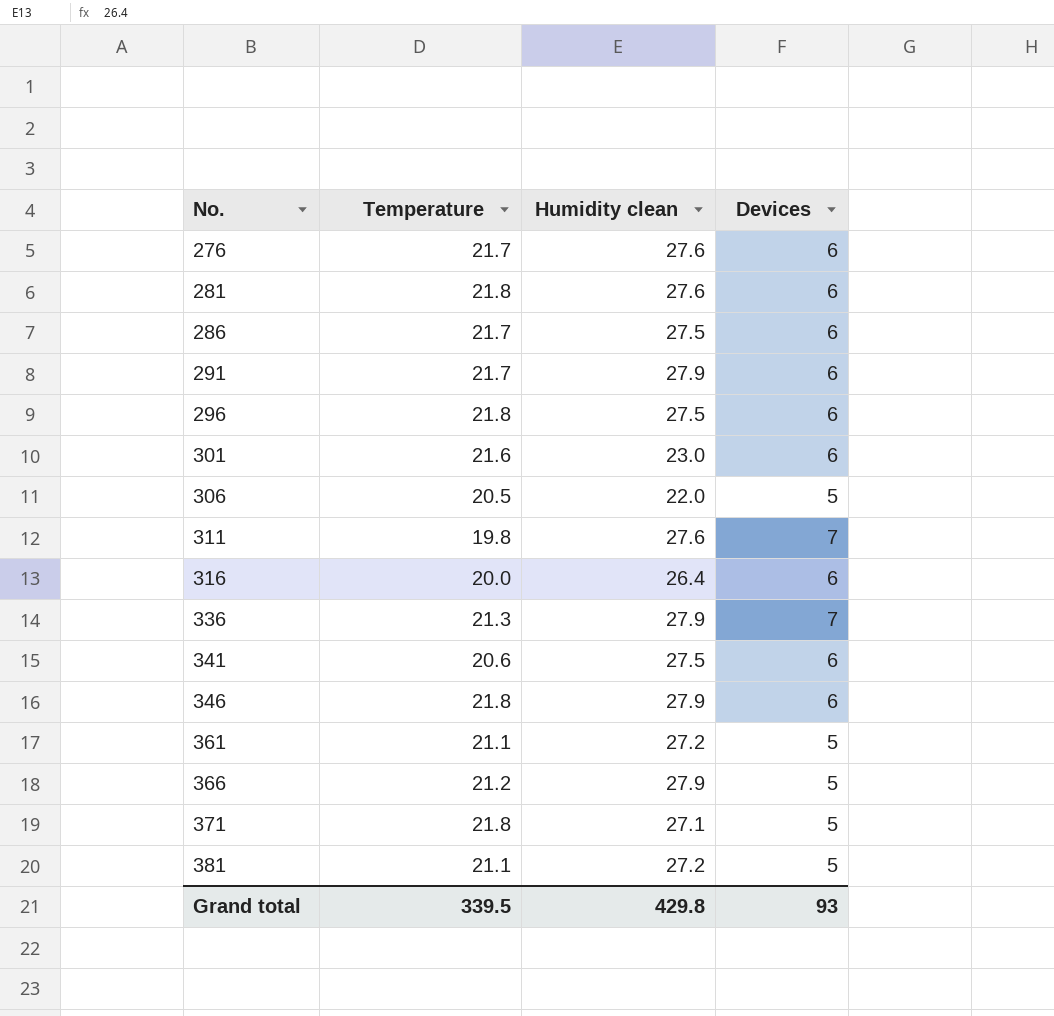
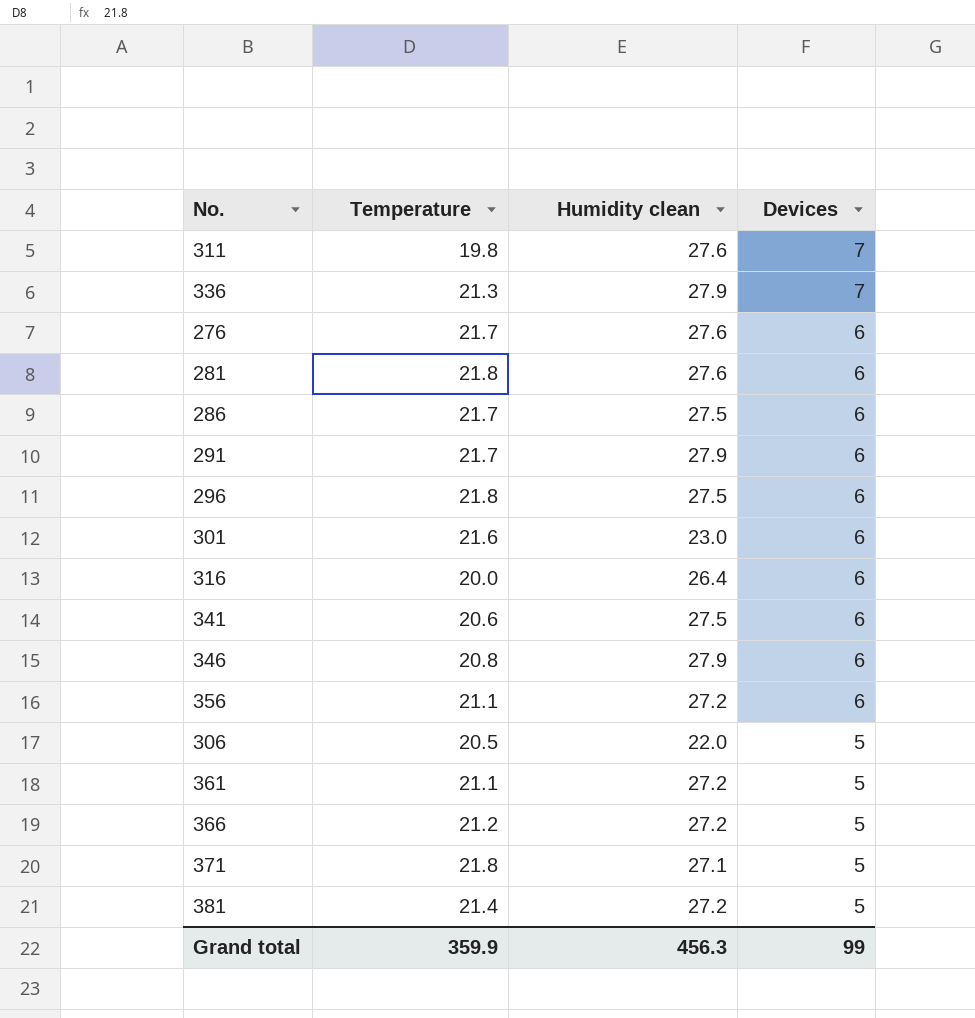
row order: No. ascending -> Devices descending
346 | Temperature: 21.8 -> 20.8
row 356: none -> 21.1 | 27.2 | 6
366 | Humidity clean: 27.9 -> 27.2
381 | Temperature: 21.1 -> 21.4
Grand total | Temperature: 339.5 -> 359.9
Grand total | Humidity clean: 429.8 -> 456.3
Grand total | Devices: 93 -> 99

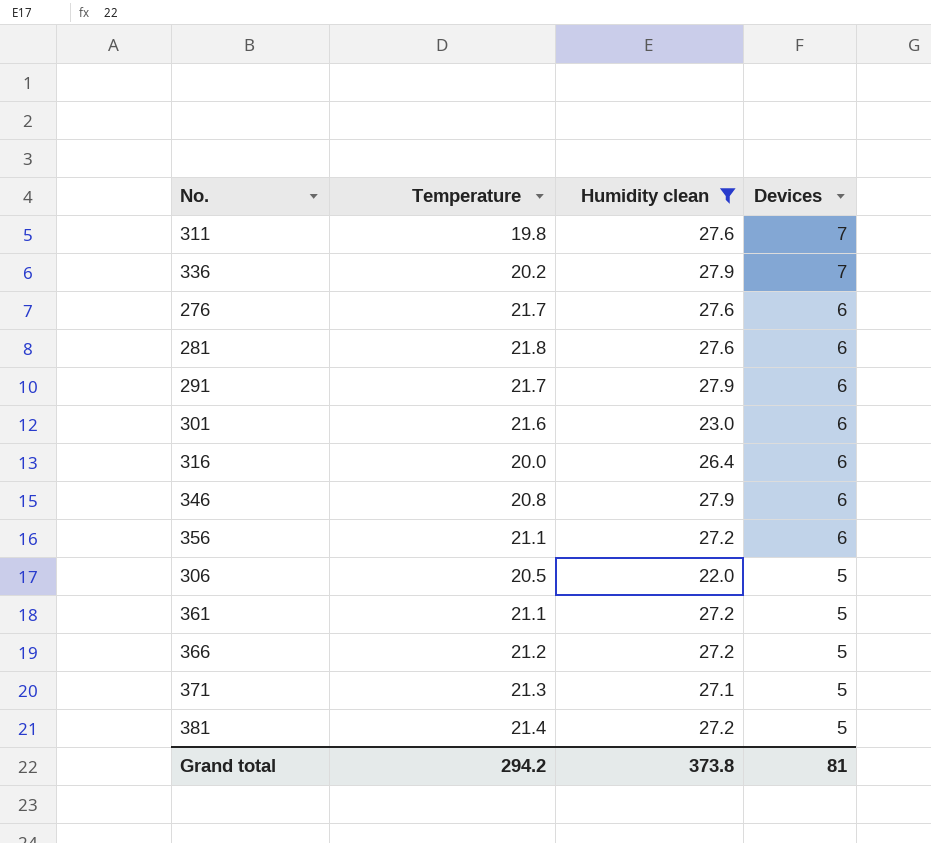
filter: none -> Humidity clean != 27.5
336 | Temperature: 21.3 -> 20.2
371 | Temperature: 21.8 -> 21.3
Grand total | Temperature: 359.9 -> 294.2
Grand total | Humidity clean: 456.3 -> 373.8
Grand total | Devices: 99 -> 81

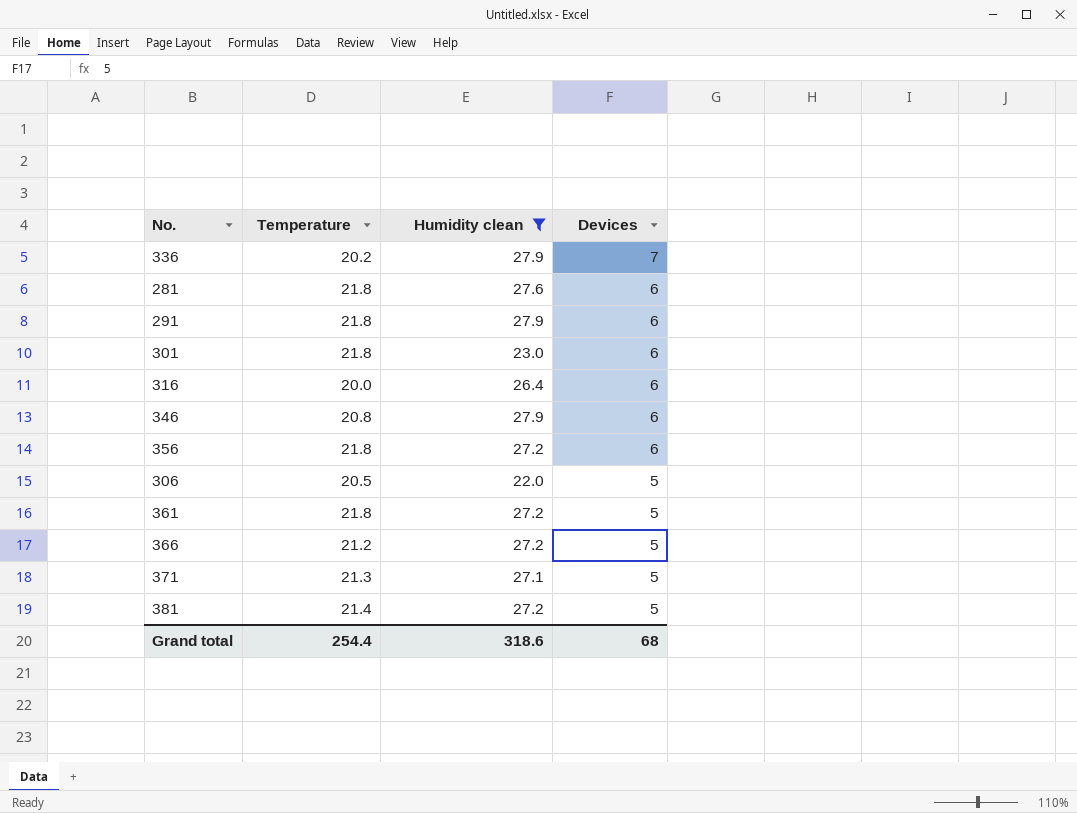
row 311: 19.8 | 27.6 | 7 -> none
row 276: 21.7 | 27.6 | 6 -> none
291 | Temperature: 21.7 -> 21.8
301 | Temperature: 21.6 -> 21.8
356 | Temperature: 21.1 -> 21.8
361 | Temperature: 21.1 -> 21.8
Grand total | Temperature: 294.2 -> 254.4
Grand total | Humidity clean: 373.8 -> 318.6
Grand total | Devices: 81 -> 68

